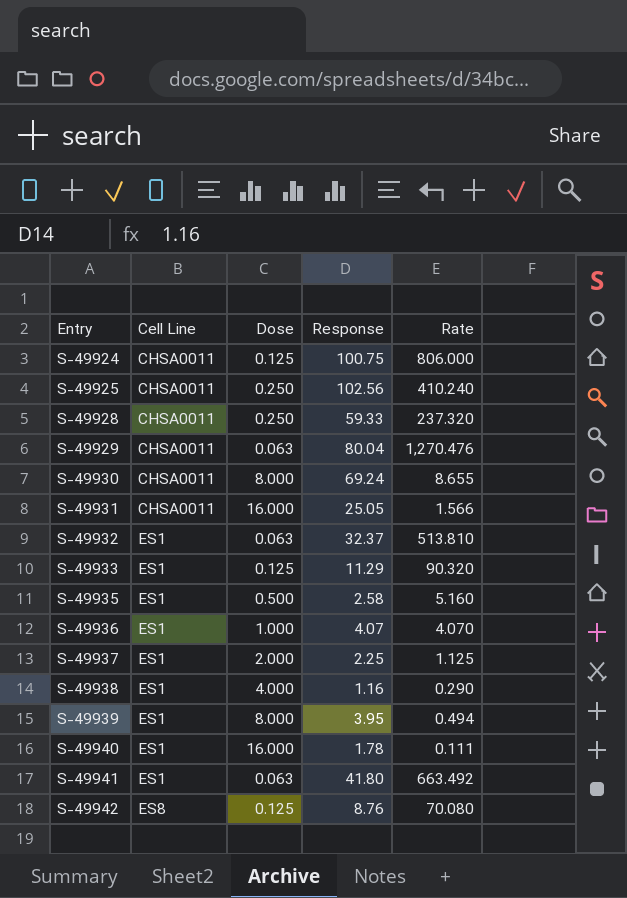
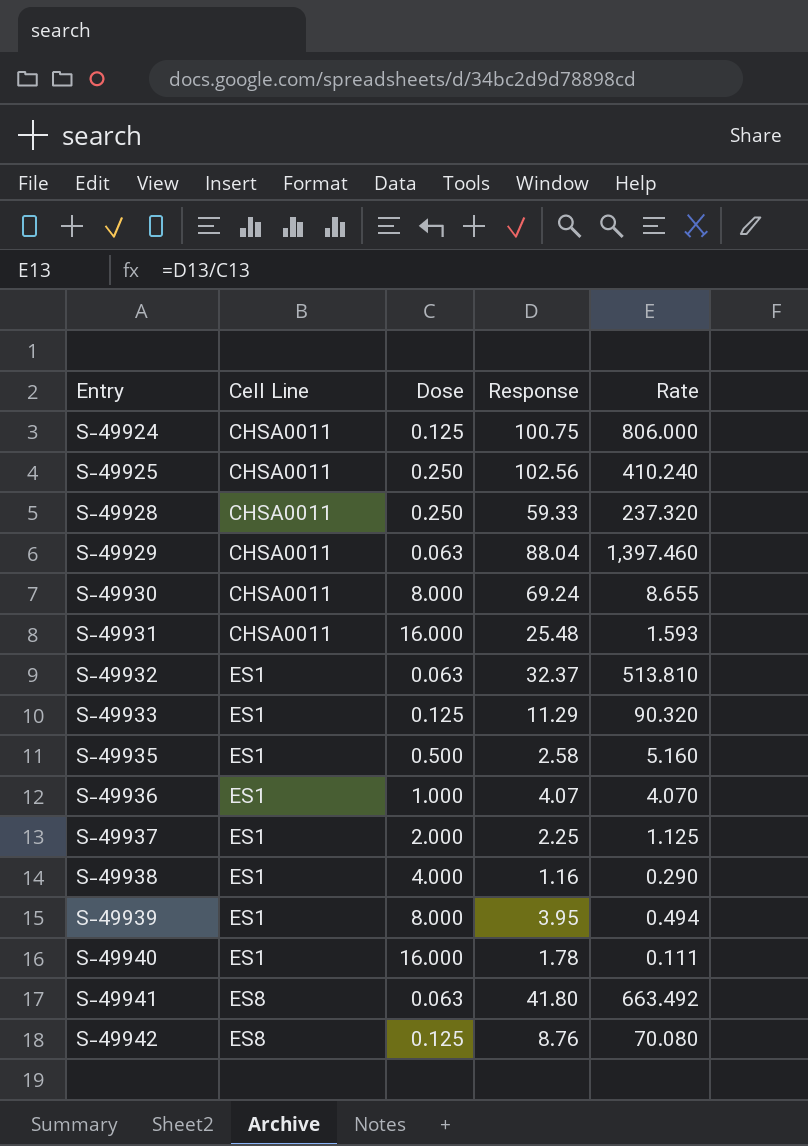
S-49929 | Response: 80.04 -> 88.04
S-49929 | Rate: 1,270.476 -> 1,397.460
S-49931 | Response: 25.05 -> 25.48
S-49931 | Rate: 1.566 -> 1.593
S-49941 | Cell Line: ES1 -> ES8

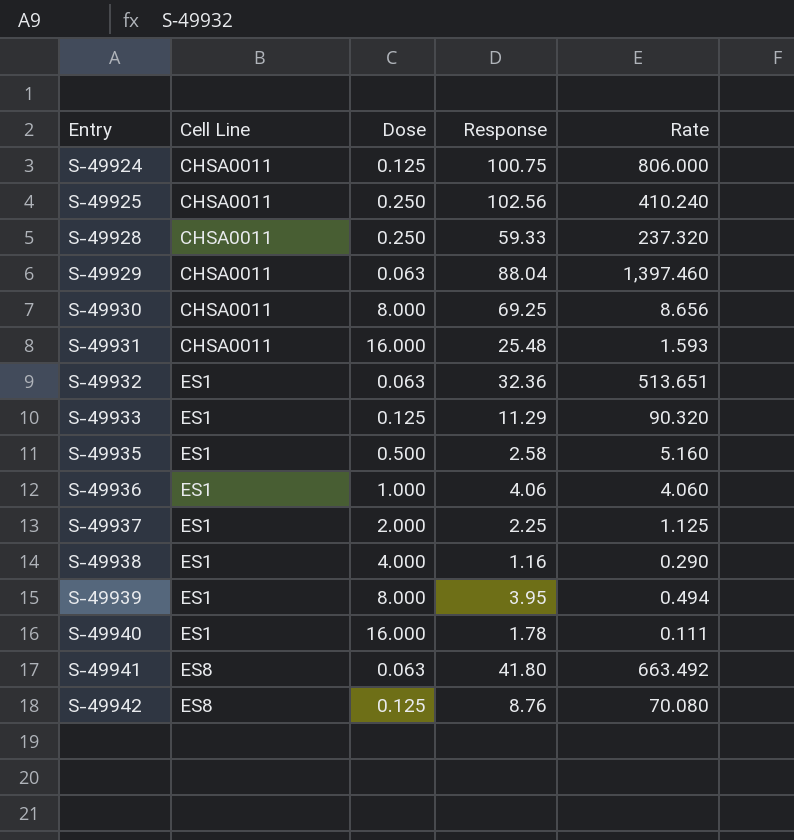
S-49930 | Response: 69.24 -> 69.25
S-49930 | Rate: 8.655 -> 8.656
S-49932 | Response: 32.37 -> 32.36
S-49932 | Rate: 513.810 -> 513.651
S-49936 | Response: 4.07 -> 4.06
S-49936 | Rate: 4.070 -> 4.060

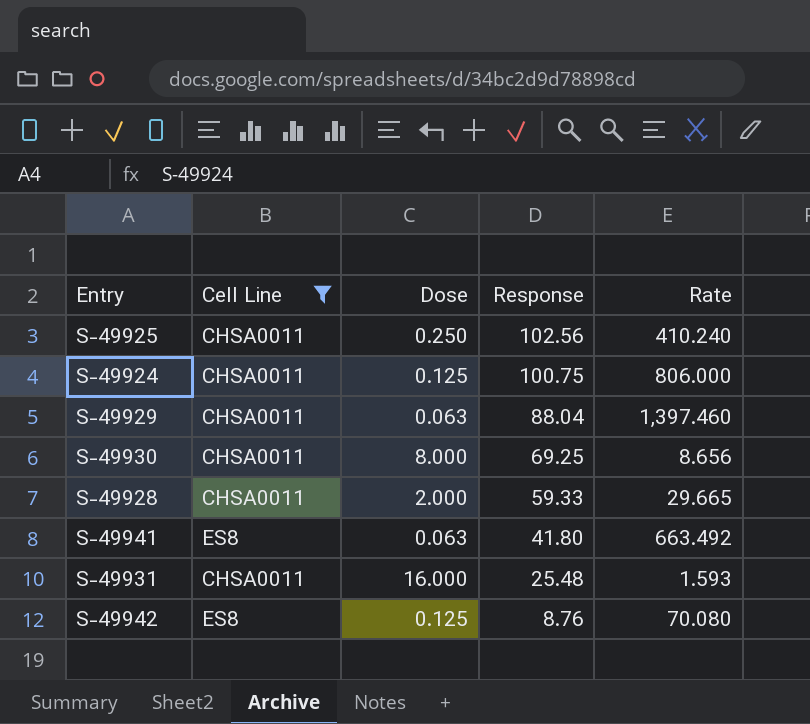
filter: none -> Cell Line != ES1
row order: Entry ascending -> Response descending
S-49928 | Dose: 0.250 -> 2.000
S-49928 | Rate: 237.320 -> 29.665

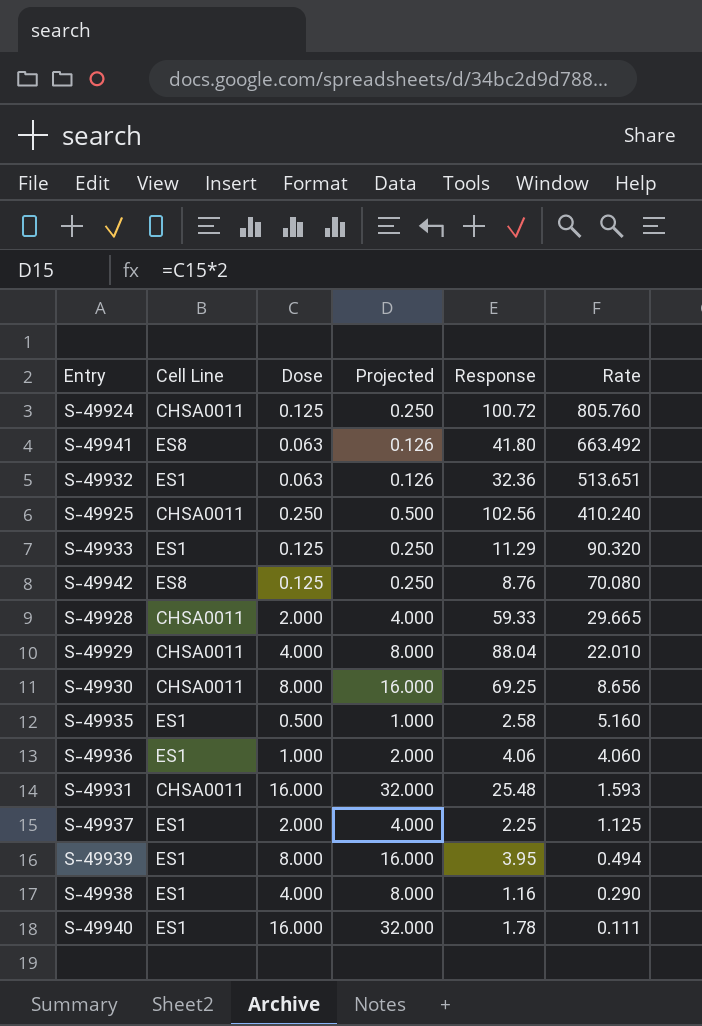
filter: Cell Line != ES1 -> none
row order: Response descending -> Rate descending
column Projected | formula: none -> [Dose] * 2
S-49924 | Response: 100.75 -> 100.72
S-49924 | Rate: 806.000 -> 805.760
S-49929 | Dose: 0.063 -> 4.000
S-49929 | Rate: 1,397.460 -> 22.010

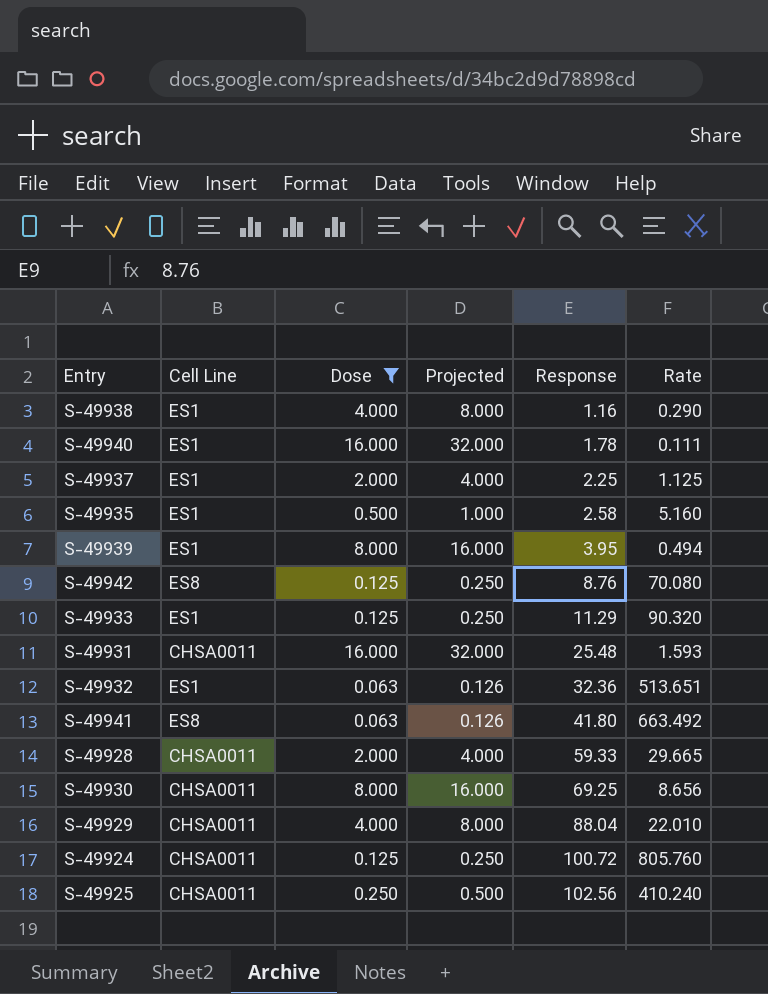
filter: none -> Dose != 1.000
row order: Rate descending -> Response ascending

